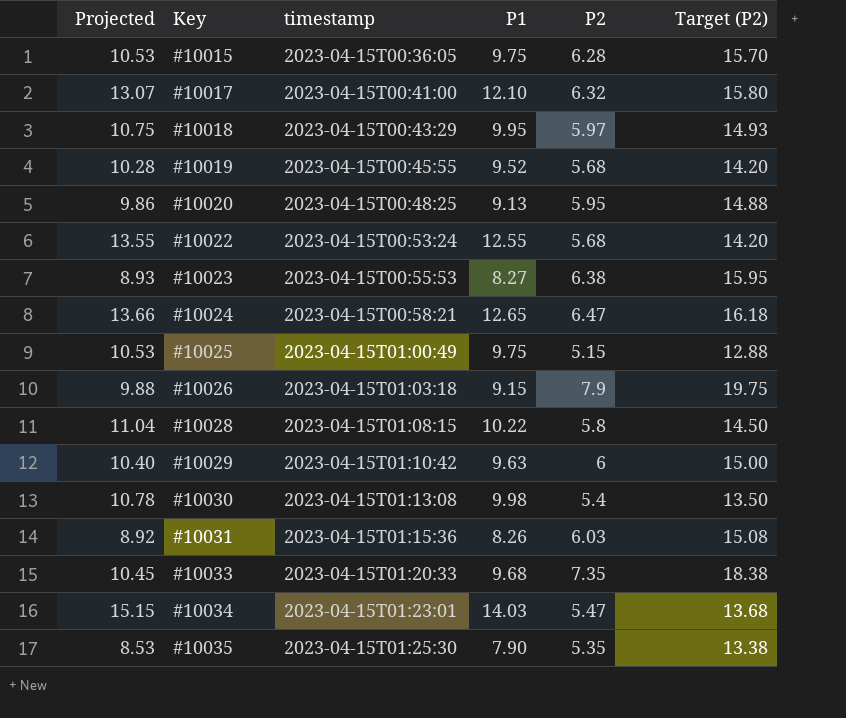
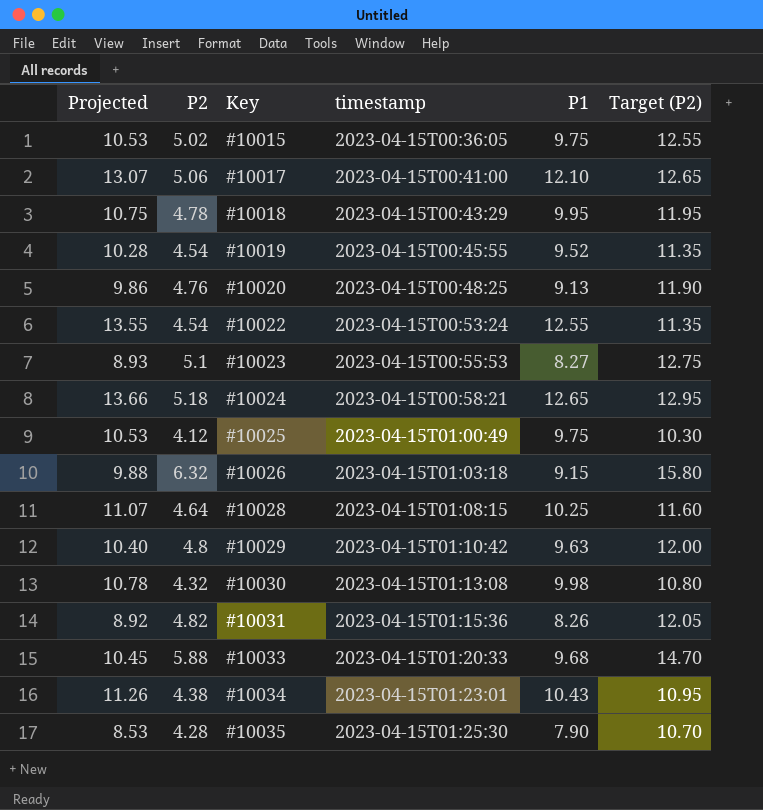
column P2 | position: 5 -> 2
#10015 | P2: 6.28 -> 5.02
#10015 | Target (P2): 15.70 -> 12.55
#10017 | P2: 6.32 -> 5.06
#10017 | Target (P2): 15.80 -> 12.65
#10018 | P2: 5.97 -> 4.78
#10018 | Target (P2): 14.93 -> 11.95
#10019 | P2: 5.68 -> 4.54
#10019 | Target (P2): 14.20 -> 11.35
#10020 | P2: 5.95 -> 4.76
#10020 | Target (P2): 14.88 -> 11.90
#10022 | P2: 5.68 -> 4.54
#10022 | Target (P2): 14.20 -> 11.35
#10023 | P2: 6.38 -> 5.1
#10023 | Target (P2): 15.95 -> 12.75
#10024 | P2: 6.47 -> 5.18
#10024 | Target (P2): 16.18 -> 12.95
#10025 | P2: 5.15 -> 4.12
#10025 | Target (P2): 12.88 -> 10.30
#10026 | P2: 7.9 -> 6.32
#10026 | Target (P2): 19.75 -> 15.80
#10028 | Projected: 11.04 -> 11.07
#10028 | P2: 5.8 -> 4.64
#10028 | P1: 10.22 -> 10.25
#10028 | Target (P2): 14.50 -> 11.60
#10029 | P2: 6 -> 4.8
#10029 | Target (P2): 15.00 -> 12.00
#10030 | P2: 5.4 -> 4.32
#10030 | Target (P2): 13.50 -> 10.80
#10031 | P2: 6.03 -> 4.82
#10031 | Target (P2): 15.08 -> 12.05
#10033 | P2: 7.35 -> 5.88
#10033 | Target (P2): 18.38 -> 14.70
#10034 | Projected: 15.15 -> 11.26
#10034 | P2: 5.47 -> 4.38
#10034 | P1: 14.03 -> 10.43
#10034 | Target (P2): 13.68 -> 10.95
#10035 | P2: 5.35 -> 4.28
#10035 | Target (P2): 13.38 -> 10.70

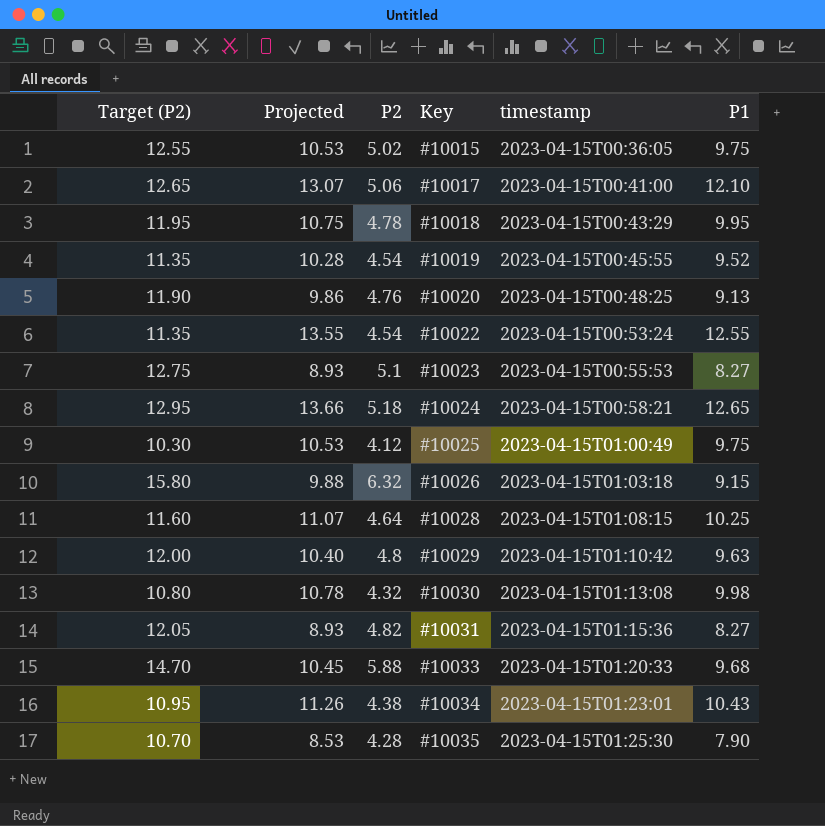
column Target (P2) | position: 6 -> 1
#10031 | Projected: 8.92 -> 8.93
#10031 | P1: 8.26 -> 8.27

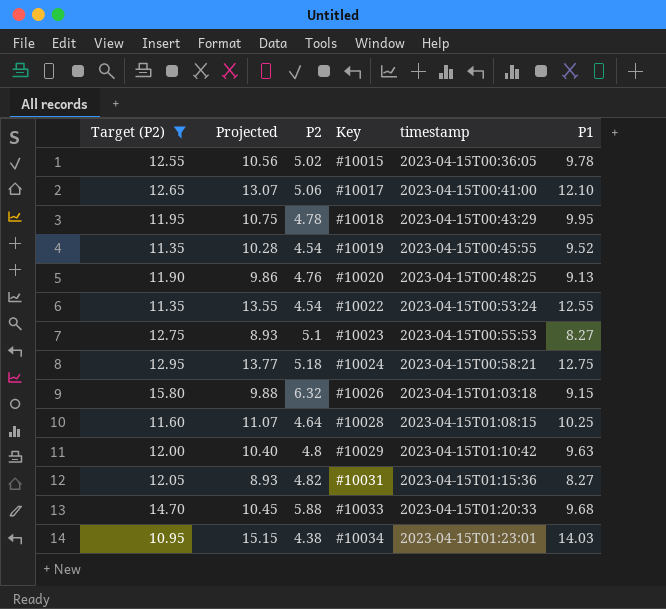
filter: none -> Target (P2) >= 10.95
#10015 | Projected: 10.53 -> 10.56
#10015 | P1: 9.75 -> 9.78
#10024 | Projected: 13.66 -> 13.77
#10024 | P1: 12.65 -> 12.75
#10034 | Projected: 11.26 -> 15.15
#10034 | P1: 10.43 -> 14.03

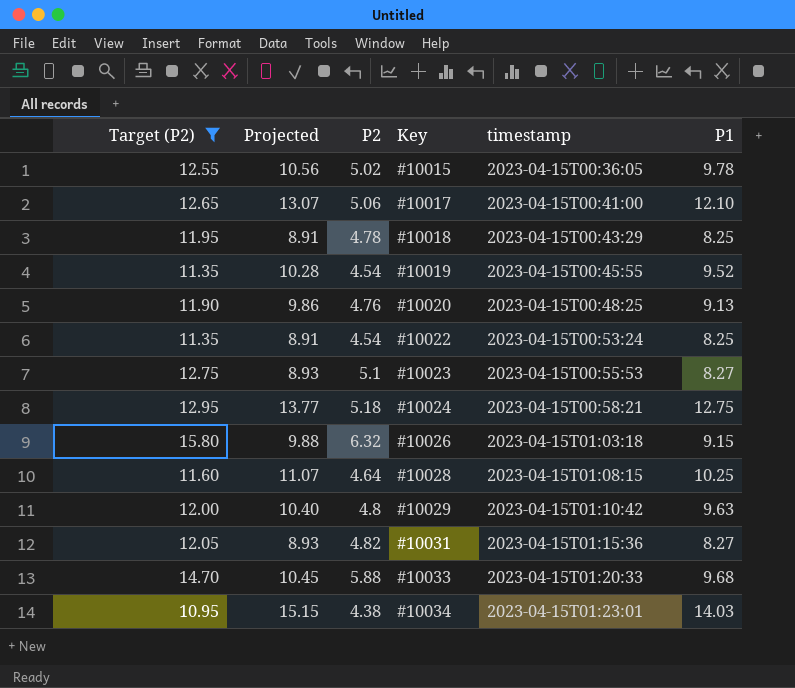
#10018 | Projected: 10.75 -> 8.91
#10018 | P1: 9.95 -> 8.25
#10022 | Projected: 13.55 -> 8.91
#10022 | P1: 12.55 -> 8.25

